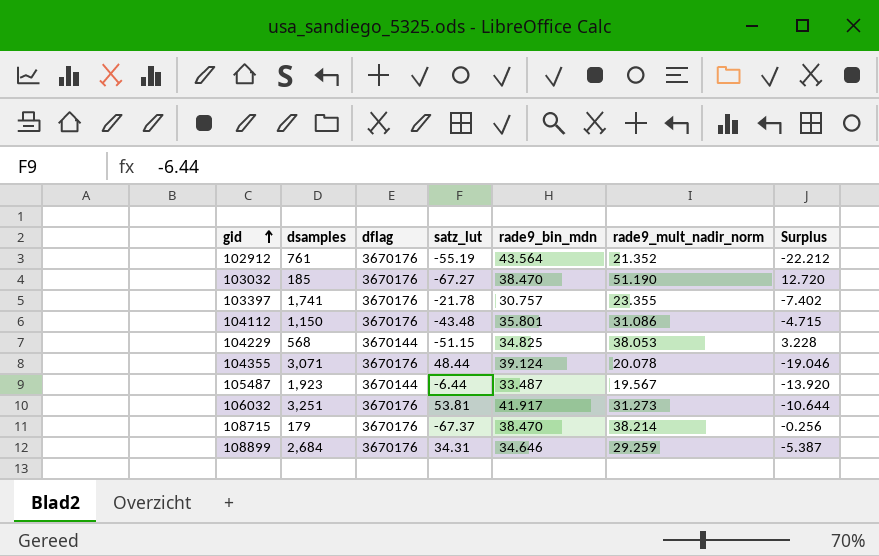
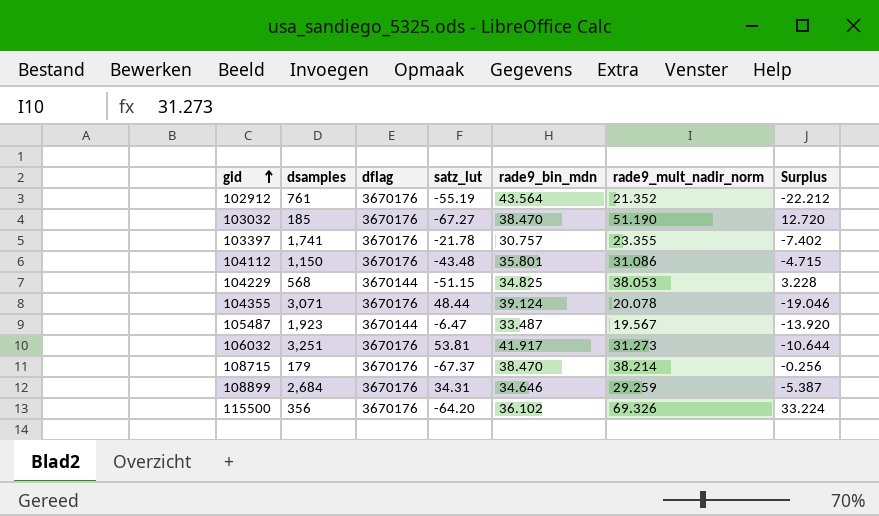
105487 | satz_lut: -6.44 -> -6.47
row 115500: none -> 356 | 3670176 | -64.20 | 36.102 | 69.326 | 33.224

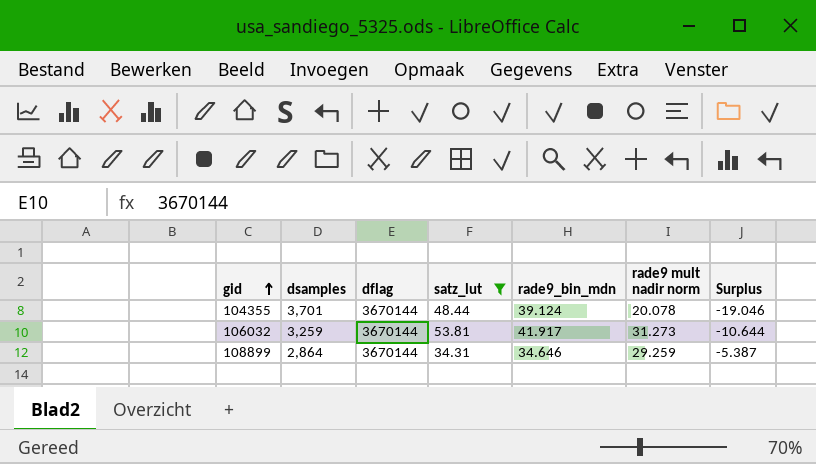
filter: none -> satz_lut >= 34.31
column name: rade9_mult_nadir_norm -> rade9 mult nadir norm
104355 | dsamples: 3,071 -> 3,701
104355 | dflag: 3670176 -> 3670144
106032 | dsamples: 3,251 -> 3,259
106032 | dflag: 3670176 -> 3670144
108899 | dsamples: 2,684 -> 2,864
108899 | dflag: 3670176 -> 3670144

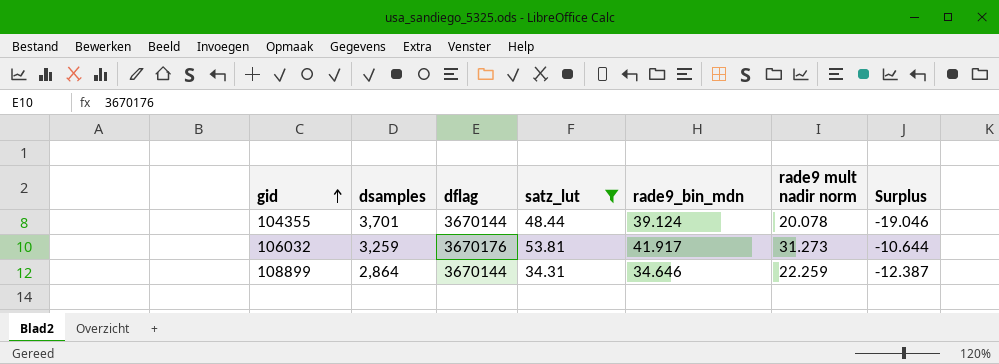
106032 | dflag: 3670144 -> 3670176
108899 | rade9 mult nadir norm: 29.259 -> 22.259
108899 | Surplus: -5.387 -> -12.387

